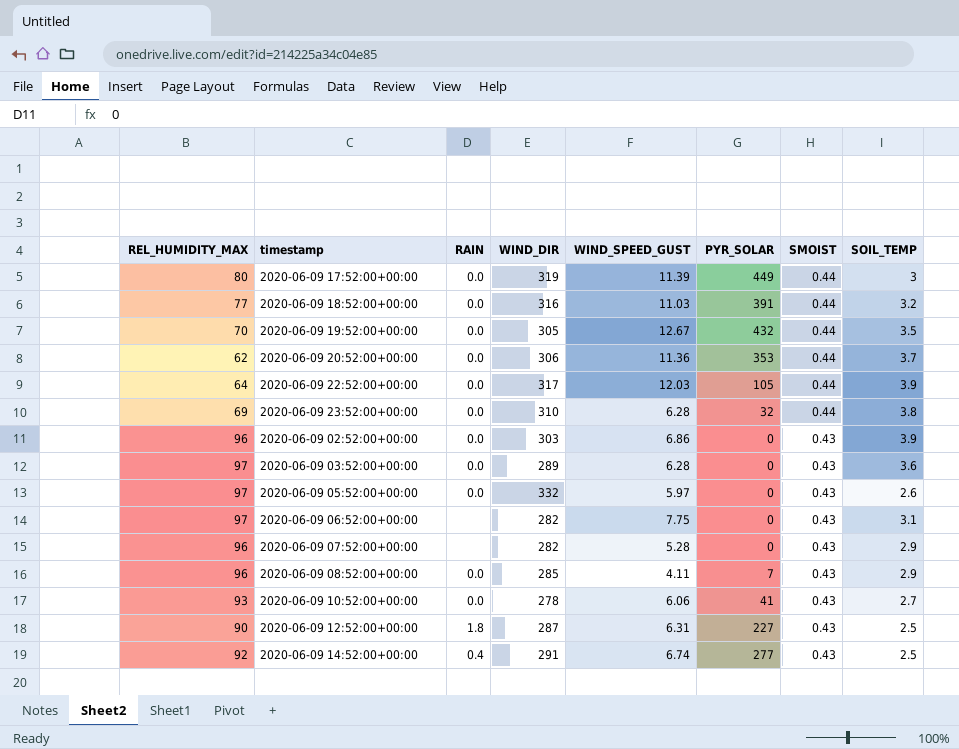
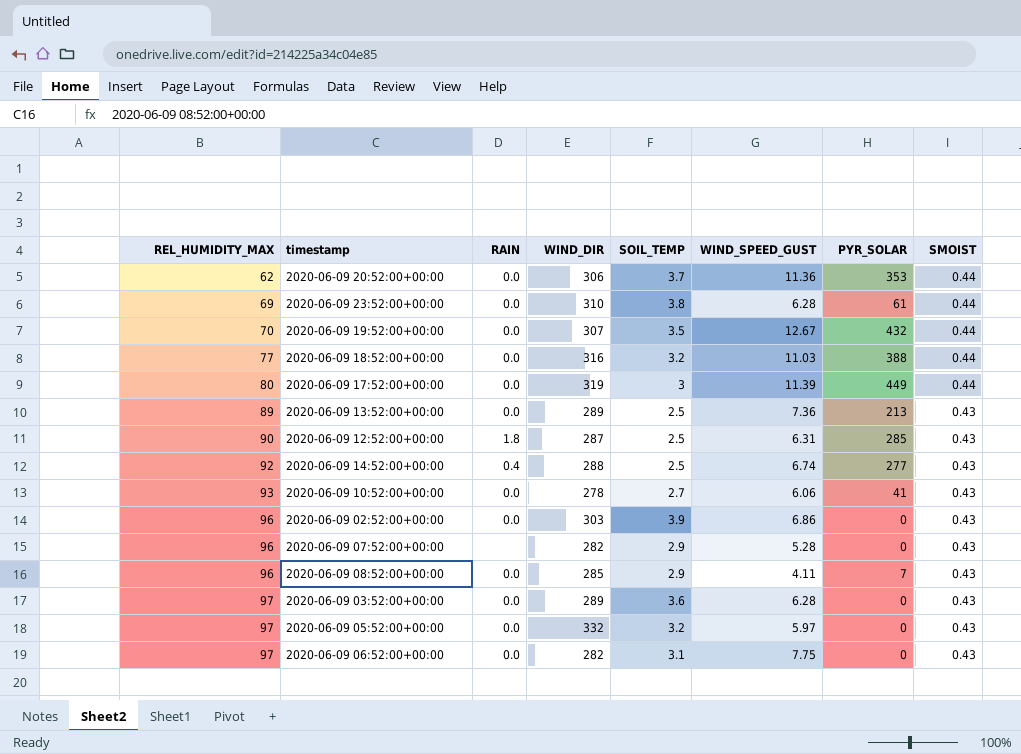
row order: SMOIST descending -> REL_HUMIDITY_MAX ascending
column SOIL_TEMP | position: 8 -> 5
row 2020-06-09 22:52:00+00:00: 64 | 0.0 | 317 | 12.03 | 105 | 0.44 | 3.9 -> none
2020-06-09 23:52:00+00:00 | PYR_SOLAR: 32 -> 61
2020-06-09 19:52:00+00:00 | WIND_DIR: 305 -> 307
2020-06-09 18:52:00+00:00 | PYR_SOLAR: 391 -> 388
row 2020-06-09 13:52:00+00:00: none -> 89 | 0.0 | 289 | 2.5 | 7.36 | 213 | 0.43
2020-06-09 12:52:00+00:00 | PYR_SOLAR: 227 -> 285
2020-06-09 14:52:00+00:00 | WIND_DIR: 291 -> 288
2020-06-09 05:52:00+00:00 | SOIL_TEMP: 2.6 -> 3.2
2020-06-09 06:52:00+00:00 | RAIN: none -> 0.0

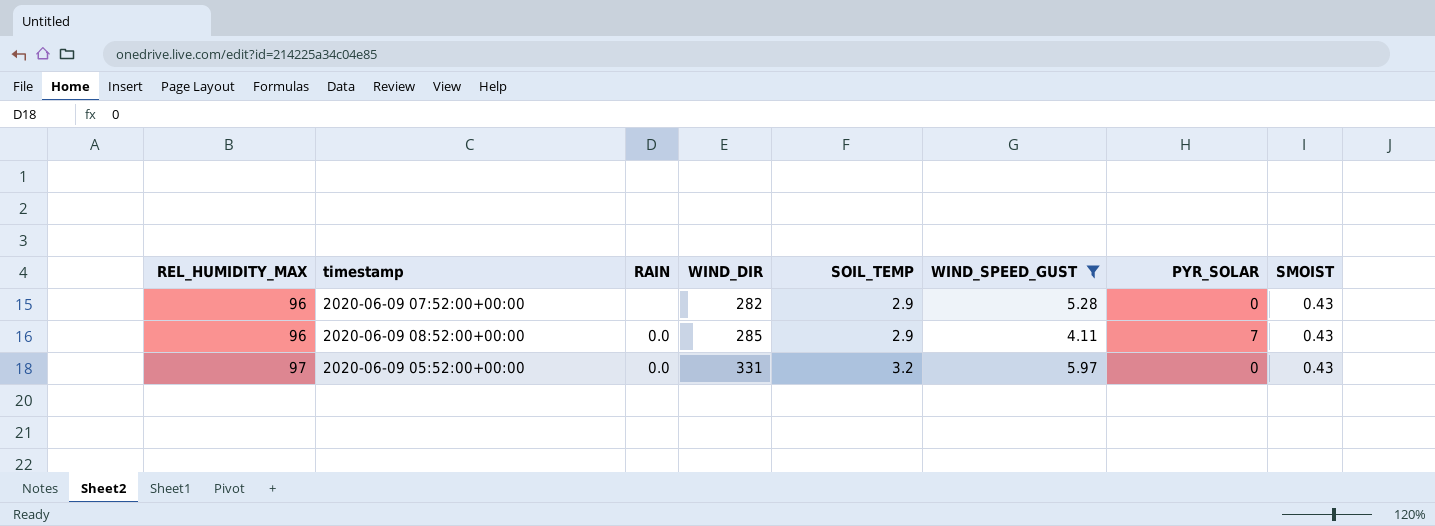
filter: none -> WIND_SPEED_GUST <= 5.97
2020-06-09 05:52:00+00:00 | WIND_DIR: 332 -> 331

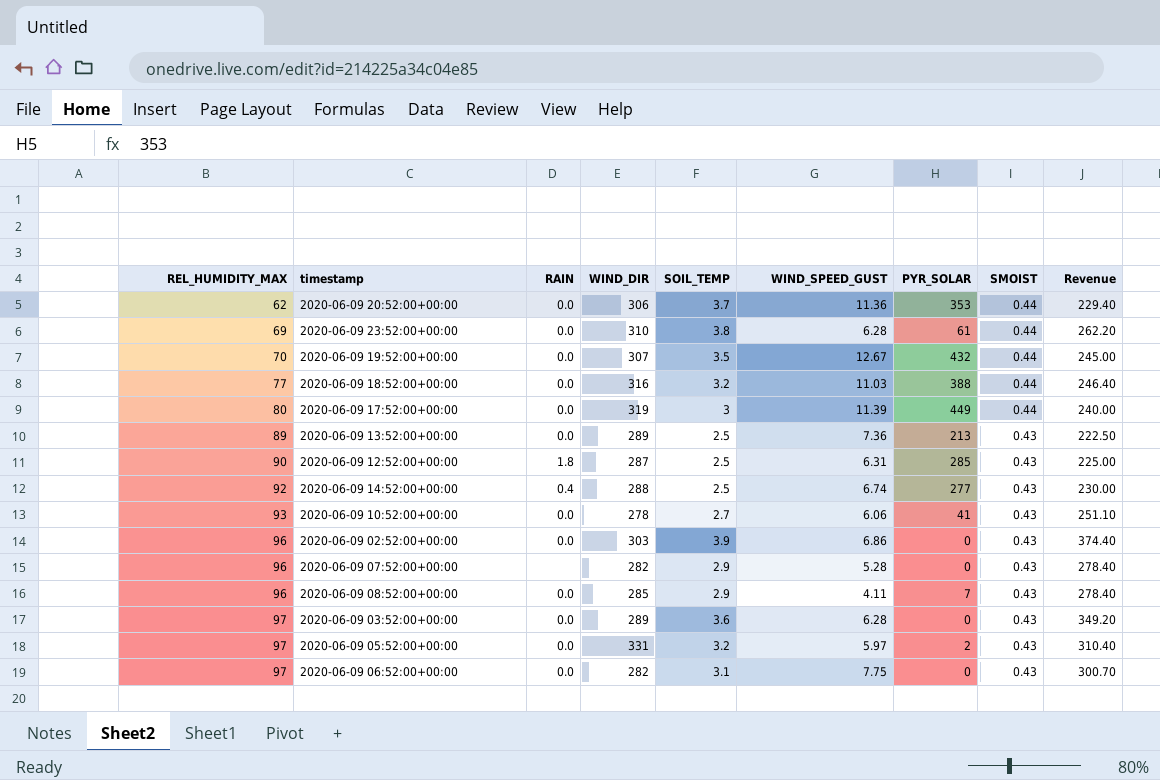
filter: WIND_SPEED_GUST <= 5.97 -> none
column Revenue | formula: none -> [REL_HUMIDITY_MAX] * [SOIL_TEMP]
2020-06-09 05:52:00+00:00 | PYR_SOLAR: 0 -> 2

